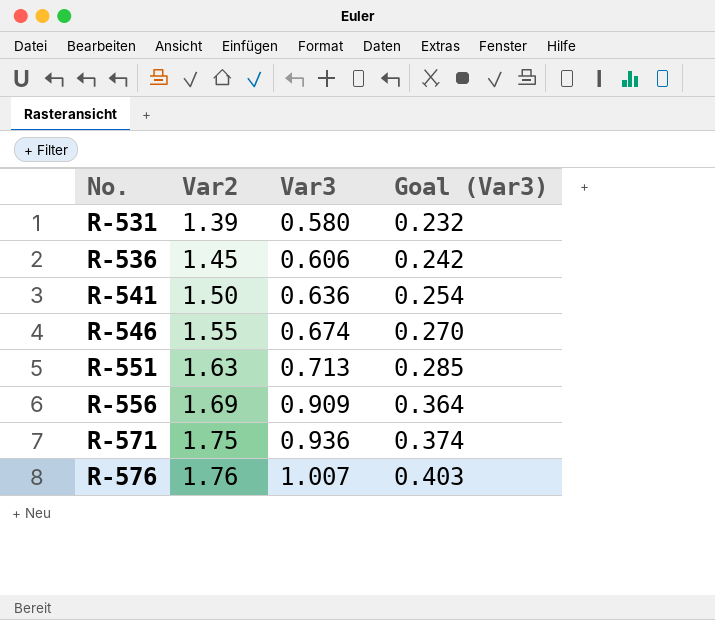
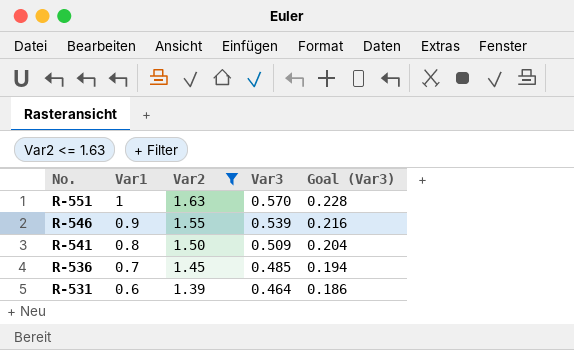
filter: none -> Var2 <= 1.63
row order: No. ascending -> No. descending
column Var1 | position: none -> 2
R-551 | Var3: 0.713 -> 0.570
R-551 | Goal (Var3): 0.285 -> 0.228
R-546 | Var3: 0.674 -> 0.539
R-546 | Goal (Var3): 0.270 -> 0.216
R-541 | Var3: 0.636 -> 0.509
R-541 | Goal (Var3): 0.254 -> 0.204
R-536 | Var3: 0.606 -> 0.485
R-536 | Goal (Var3): 0.242 -> 0.194
R-531 | Var3: 0.580 -> 0.464
R-531 | Goal (Var3): 0.232 -> 0.186

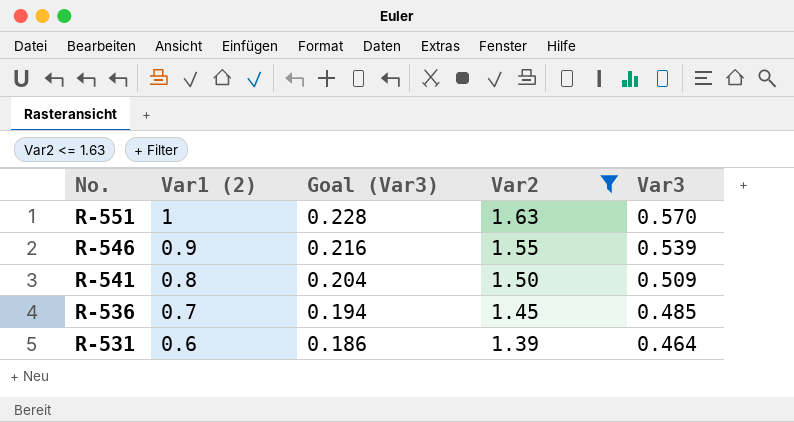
column name: Var1 -> Var1 (2)
column Goal (Var3) | position: 5 -> 3

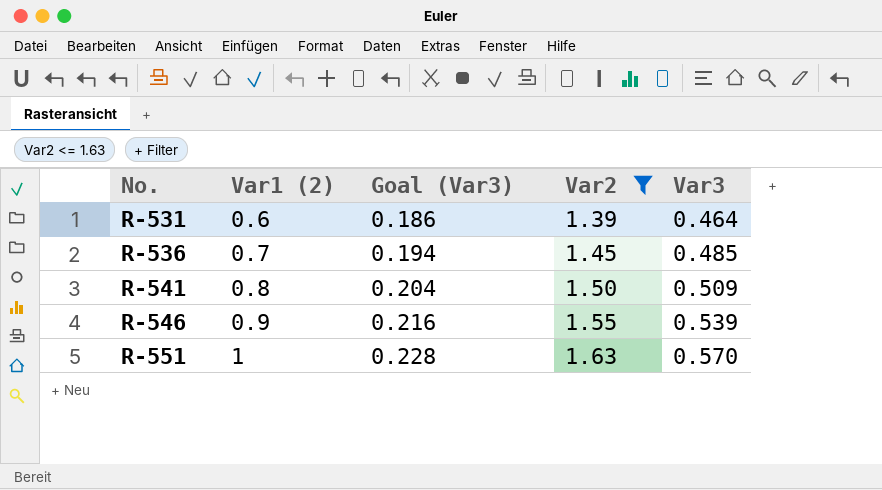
row order: No. descending -> No. ascending

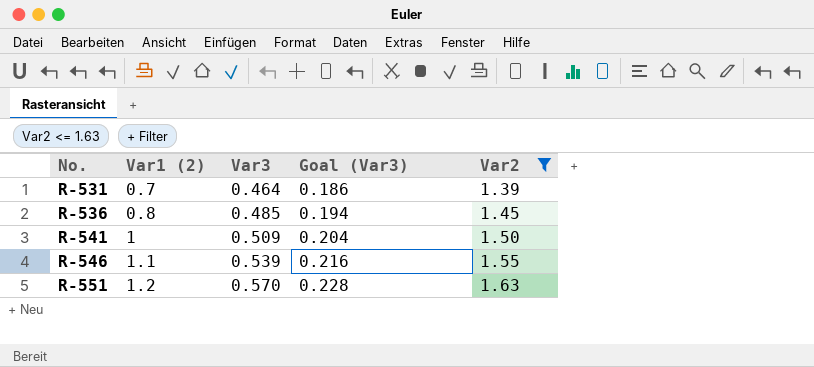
column Var3 | position: 5 -> 3
R-531 | Var1 (2): 0.6 -> 0.7
R-536 | Var1 (2): 0.7 -> 0.8
R-541 | Var1 (2): 0.8 -> 1
R-546 | Var1 (2): 0.9 -> 1.1
R-551 | Var1 (2): 1 -> 1.2

